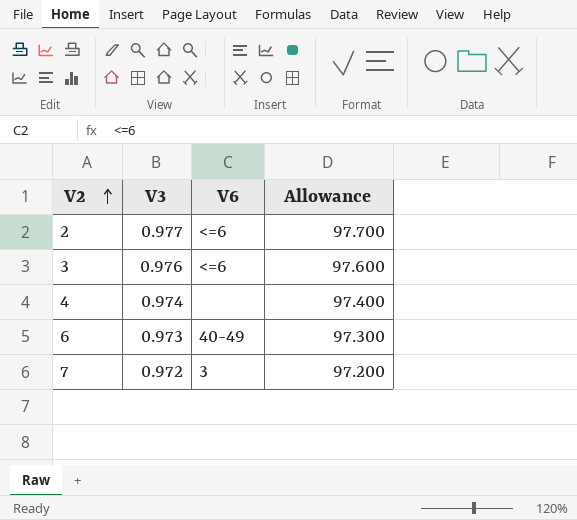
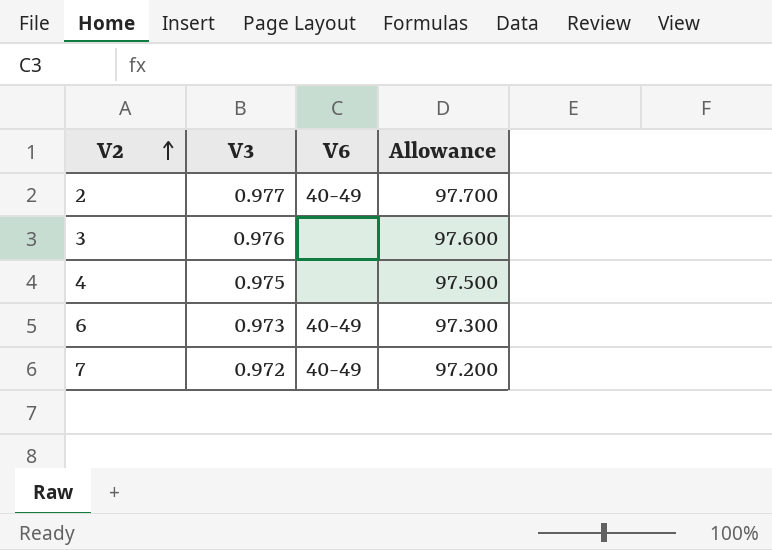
2 | V6: <=6 -> 40-49
3 | V6: <=6 -> none
4 | V3: 0.974 -> 0.975
4 | Allowance: 97.400 -> 97.500
7 | V6: 3 -> 40-49

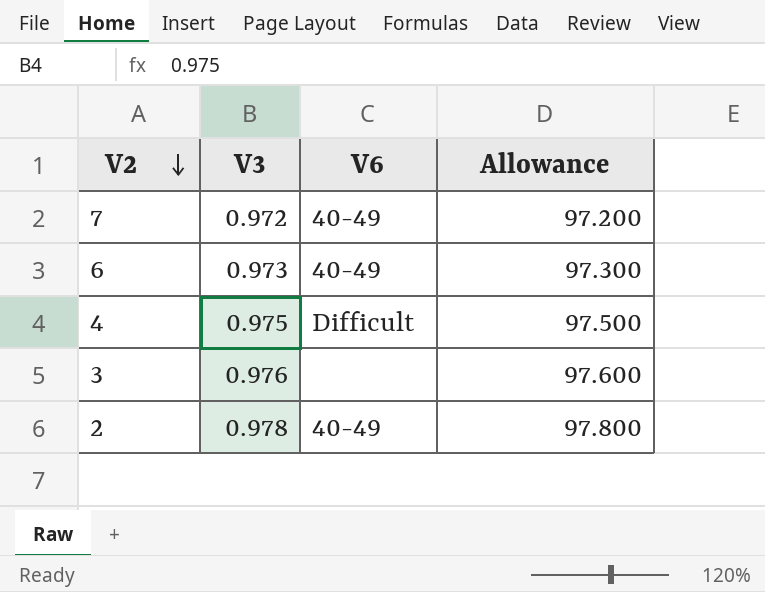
row order: V2 ascending -> V2 descending
4 | V6: none -> Difficult
2 | V3: 0.977 -> 0.978
2 | Allowance: 97.700 -> 97.800

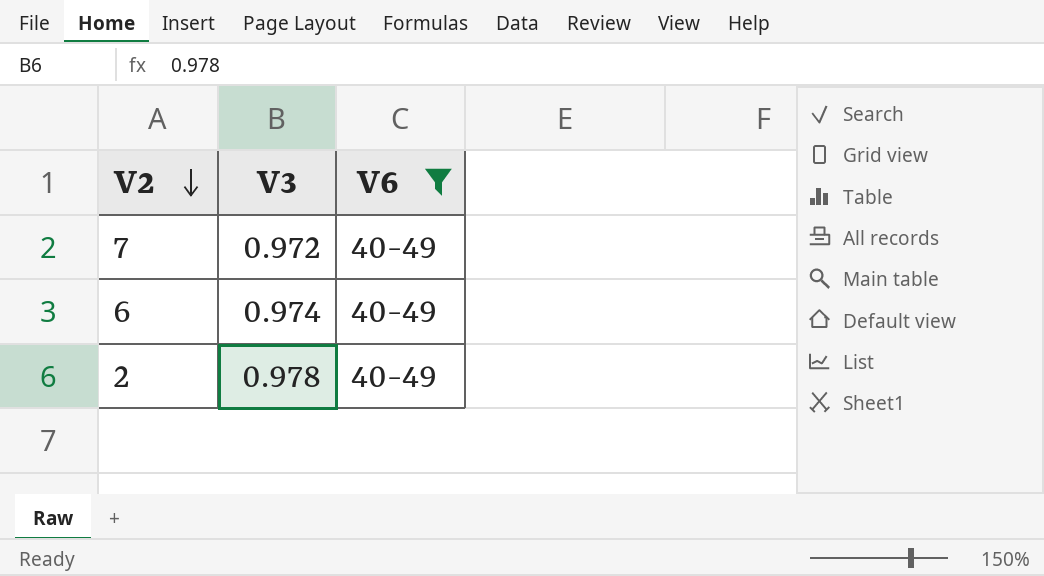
filter: none -> V6 = 40-49
column Allowance | formula: [V3] * 100 -> none
6 | V3: 0.973 -> 0.974

